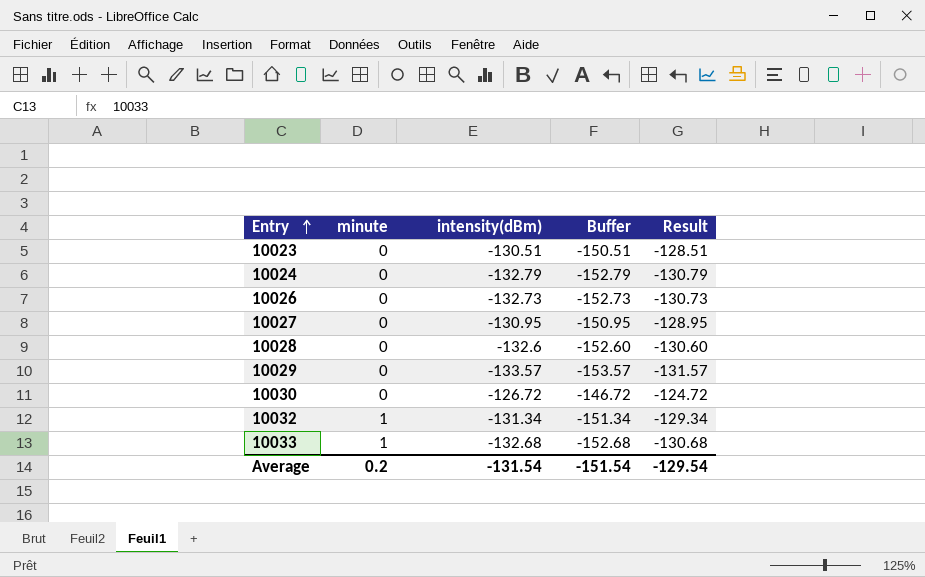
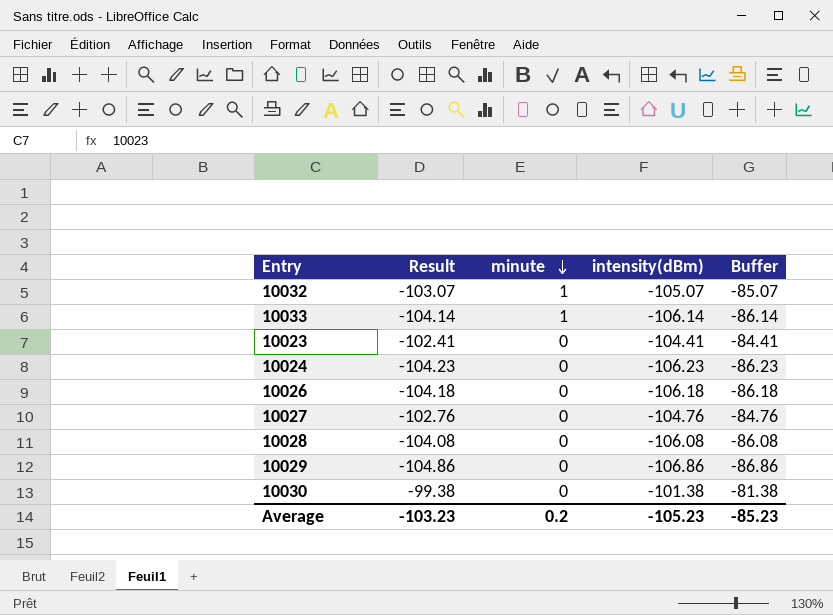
row order: Entry ascending -> minute descending
column Result | position: 5 -> 2
column Buffer | formula: [intensity(dBm)] - 20 -> [intensity(dBm)] + 20
10032 | Result: -129.34 -> -103.07
10032 | intensity(dBm): -131.34 -> -105.07
10033 | Result: -130.68 -> -104.14
10033 | intensity(dBm): -132.68 -> -106.14
10023 | Result: -128.51 -> -102.41
10023 | intensity(dBm): -130.51 -> -104.41
10024 | Result: -130.79 -> -104.23
10024 | intensity(dBm): -132.79 -> -106.23
10026 | Result: -130.73 -> -104.18
10026 | intensity(dBm): -132.73 -> -106.18
10027 | Result: -128.95 -> -102.76
10027 | intensity(dBm): -130.95 -> -104.76
10028 | Result: -130.60 -> -104.08
10028 | intensity(dBm): -132.6 -> -106.08
10029 | Result: -131.57 -> -104.86
10029 | intensity(dBm): -133.57 -> -106.86
10030 | Result: -124.72 -> -99.38
10030 | intensity(dBm): -126.72 -> -101.38
Average | Result: -129.54 -> -103.23
Average | intensity(dBm): -131.54 -> -105.23
Average | Buffer: -151.54 -> -85.23

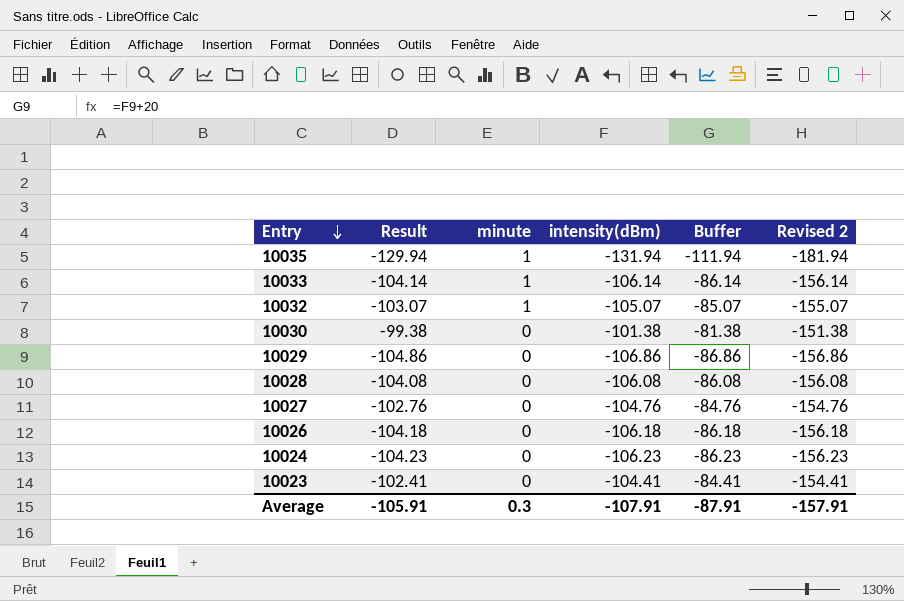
row order: minute descending -> Entry descending
column Revised 2 | formula: none -> [intensity(dBm)] - 50
row 10035: none -> -129.94 | 1 | -131.94 | -111.94 | -181.94
Average | Result: -103.23 -> -105.91
Average | minute: 0.2 -> 0.3
Average | intensity(dBm): -105.23 -> -107.91
Average | Buffer: -85.23 -> -87.91

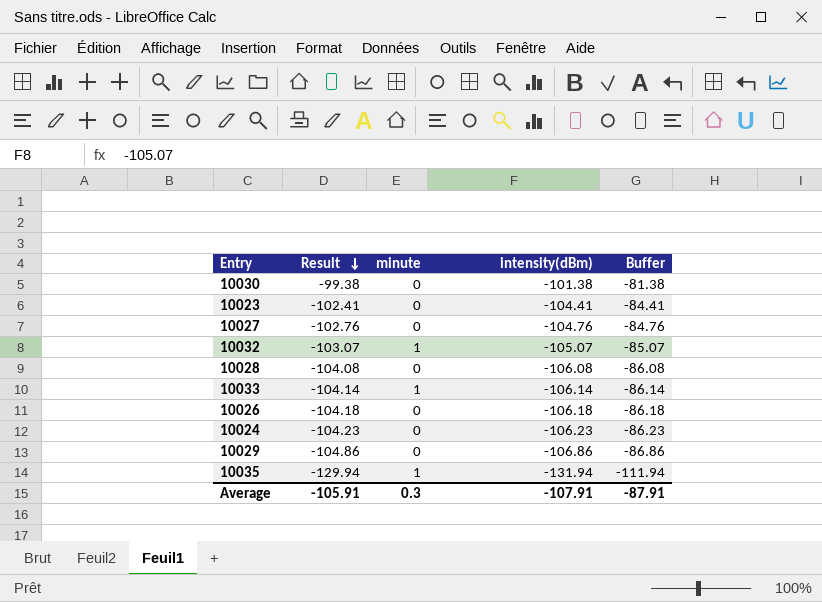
row order: Entry descending -> Result descending
column Revised 2 | formula: [intensity(dBm)] - 50 -> none

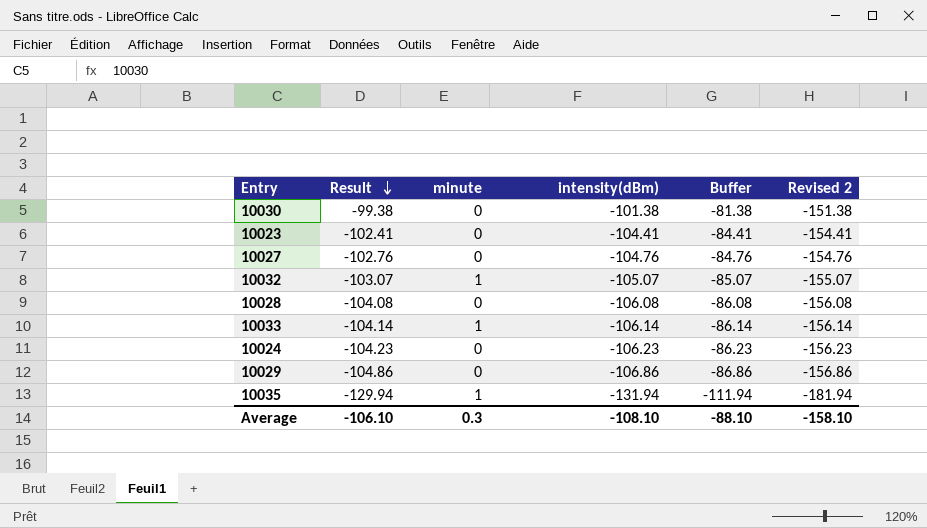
column Revised 2 | formula: none -> [intensity(dBm)] - 50
row 10026: -104.18 | 0 | -106.18 | -86.18 -> none
Average | Result: -105.91 -> -106.10
Average | intensity(dBm): -107.91 -> -108.10
Average | Buffer: -87.91 -> -88.10

